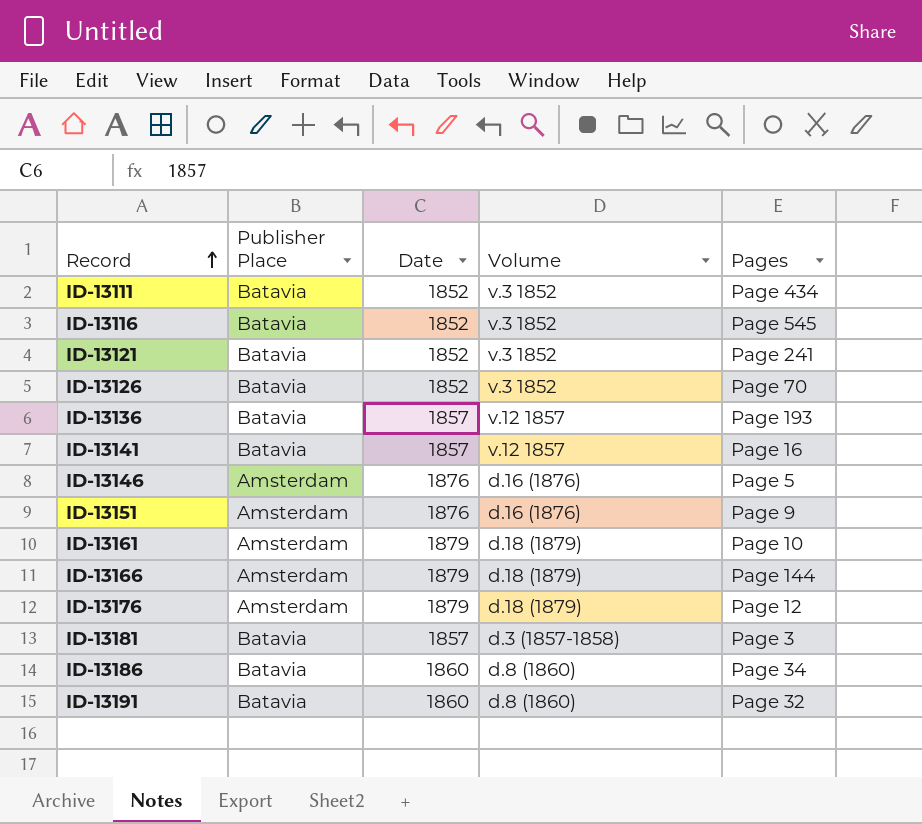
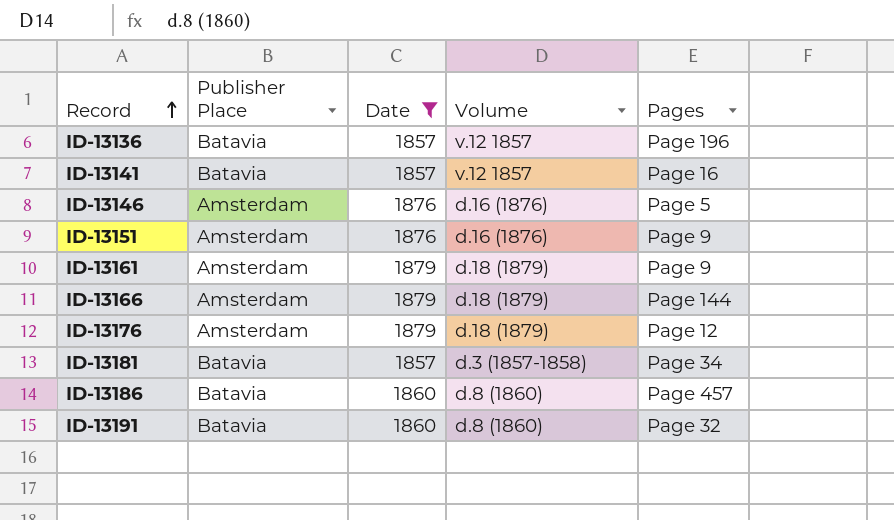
filter: none -> Date != 1852
ID-13136 | Pages: Page 193 -> Page 196
ID-13161 | Pages: Page 10 -> Page 9
ID-13181 | Pages: Page 3 -> Page 34
ID-13186 | Pages: Page 34 -> Page 457

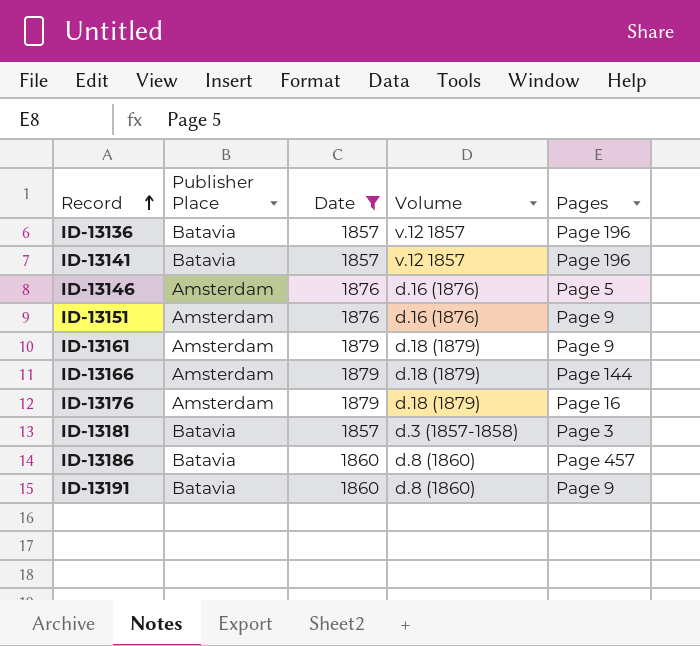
ID-13141 | Pages: Page 16 -> Page 196
ID-13176 | Pages: Page 12 -> Page 16
ID-13181 | Pages: Page 34 -> Page 3
ID-13191 | Pages: Page 32 -> Page 9

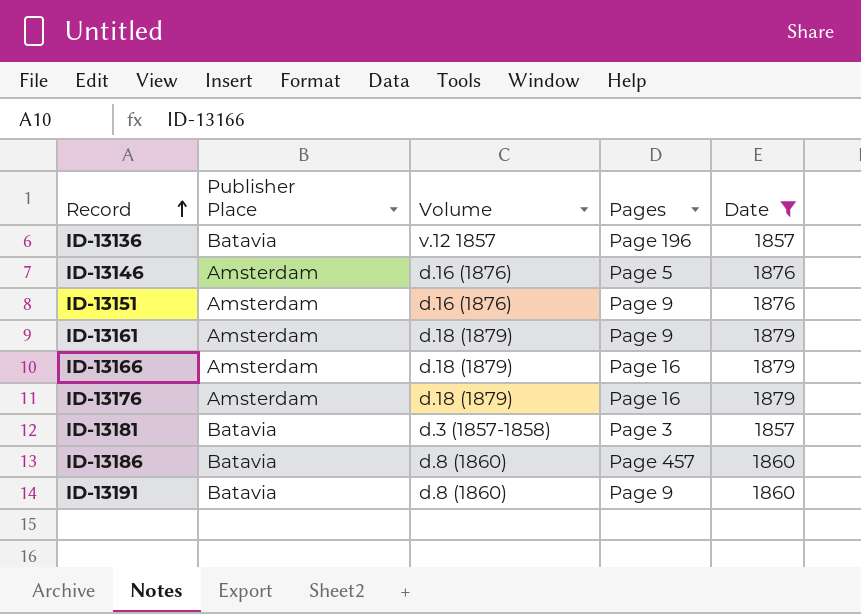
column Date | position: 3 -> 5
row ID-13141: Batavia | 1857 | v.12 1857 | Page 196 -> none
ID-13166 | Pages: Page 144 -> Page 16

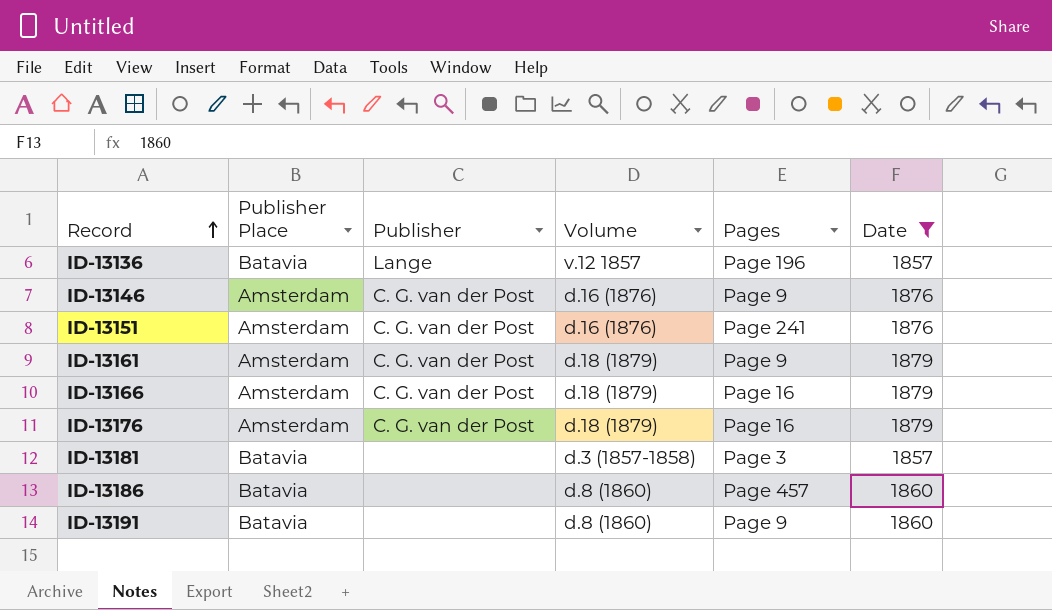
column Publisher | position: none -> 3
ID-13146 | Pages: Page 5 -> Page 9
ID-13151 | Pages: Page 9 -> Page 241

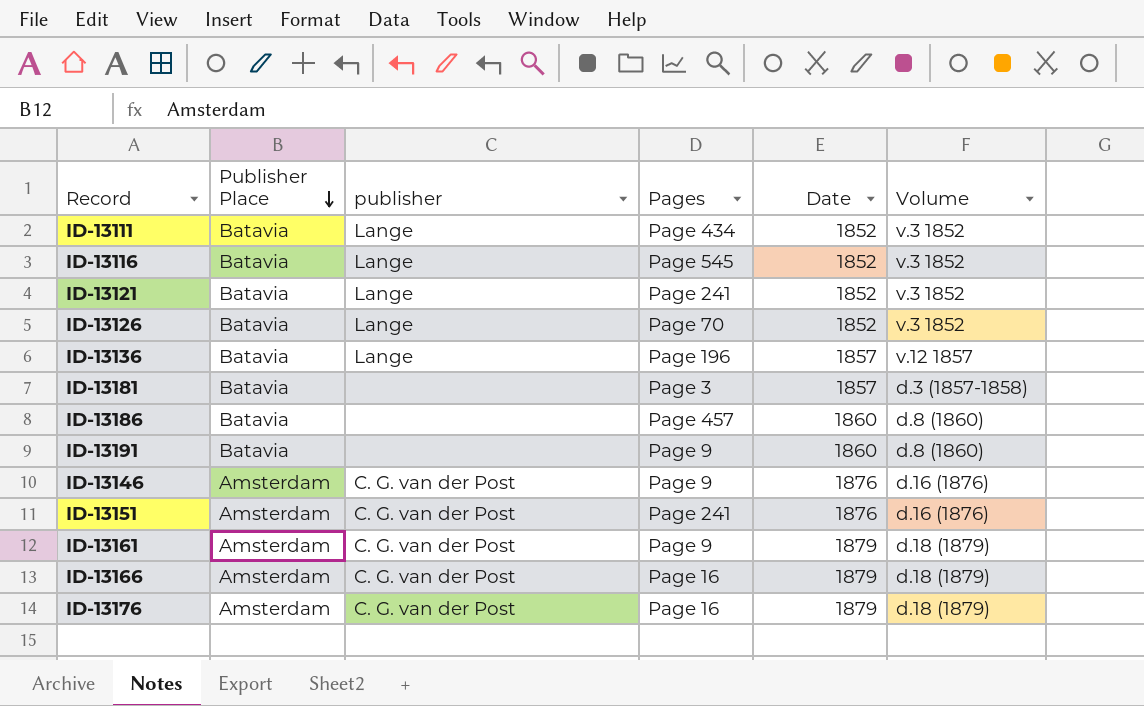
filter: Date != 1852 -> none
row order: Record ascending -> Publisher Place descending
column name: Publisher -> publisher
column Volume | position: 4 -> 6

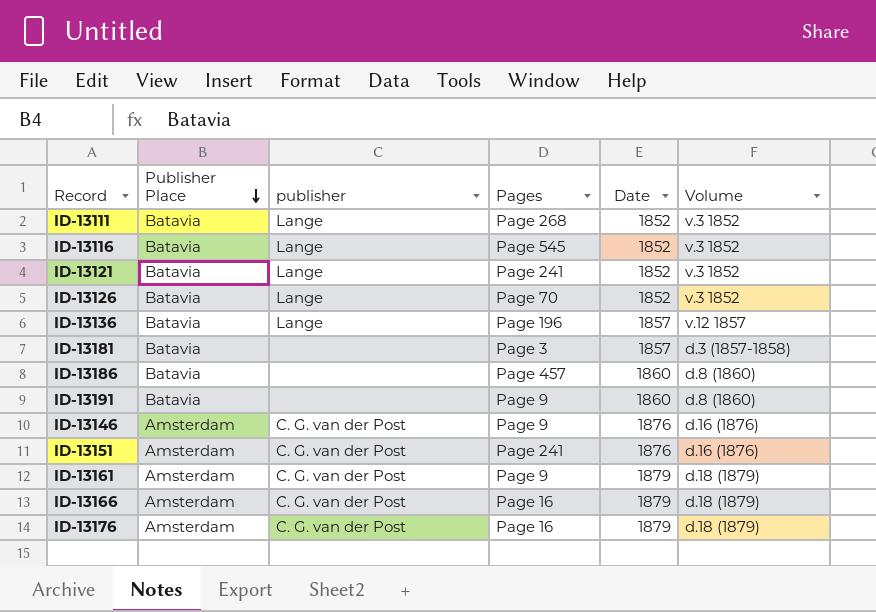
ID-13111 | Pages: Page 434 -> Page 268

